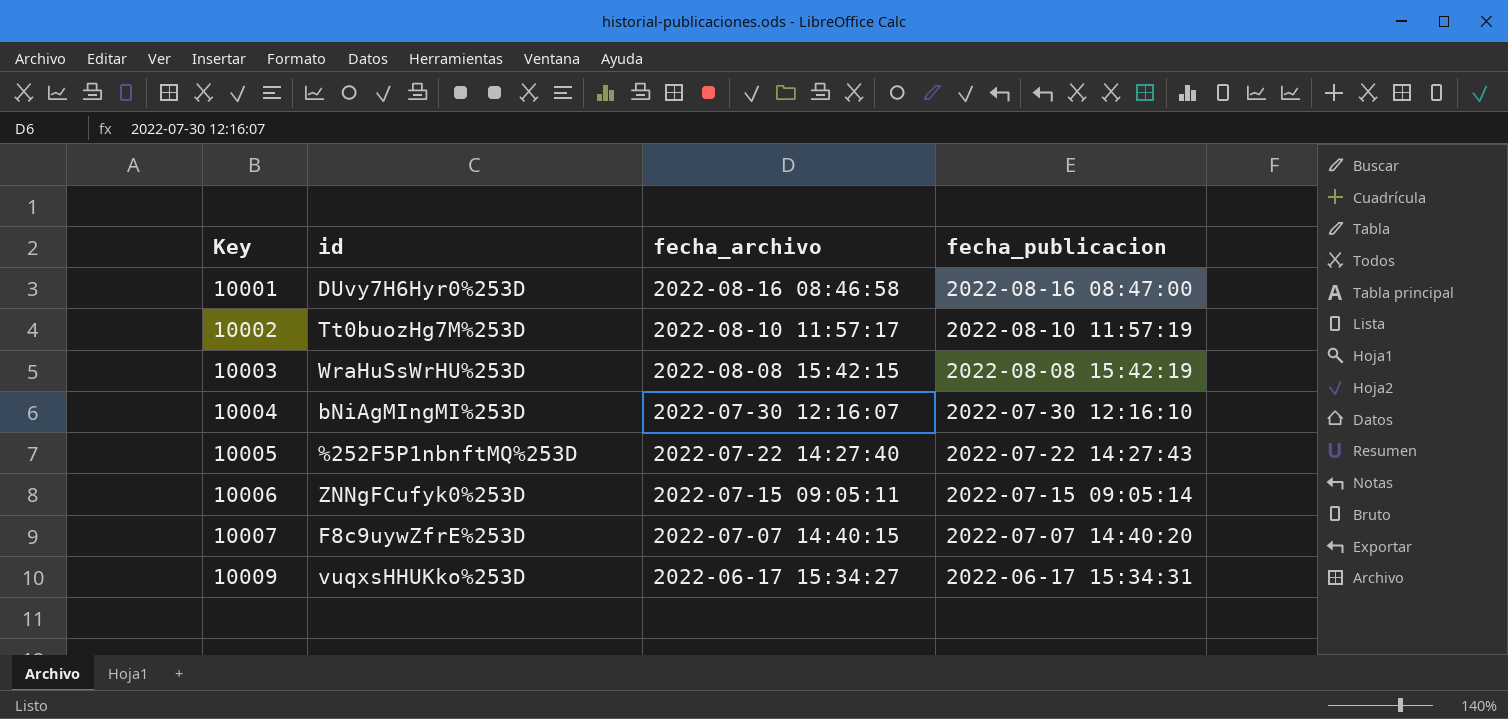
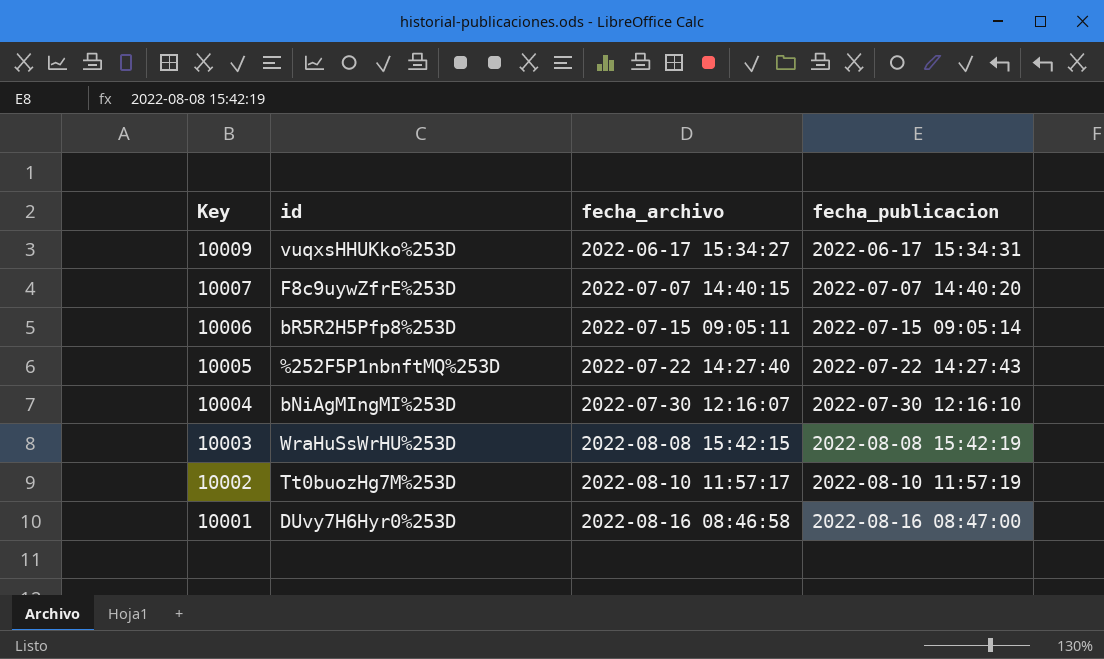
row order: Key ascending -> Key descending
10006 | id: ZNNgFCufyk0%253D -> bR5R2H5Pfp8%253D

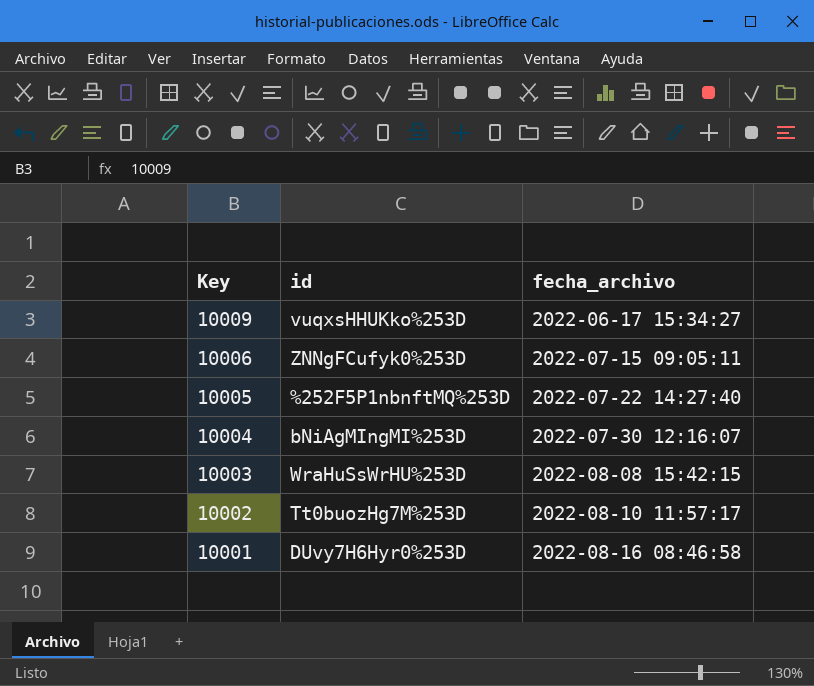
column fecha_publicacion | position: 4 -> none
row 10007: F8c9uywZfrE%253D | 2022-07-07 14:40:15 | 2022-07-07 14:40:20 -> none
10006 | id: bR5R2H5Pfp8%253D -> ZNNgFCufyk0%253D

